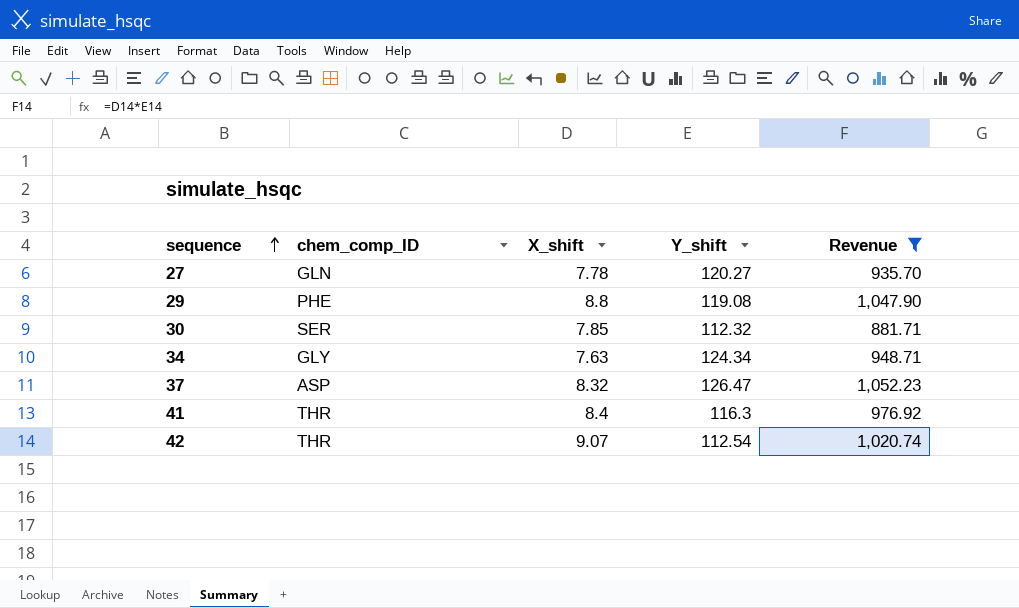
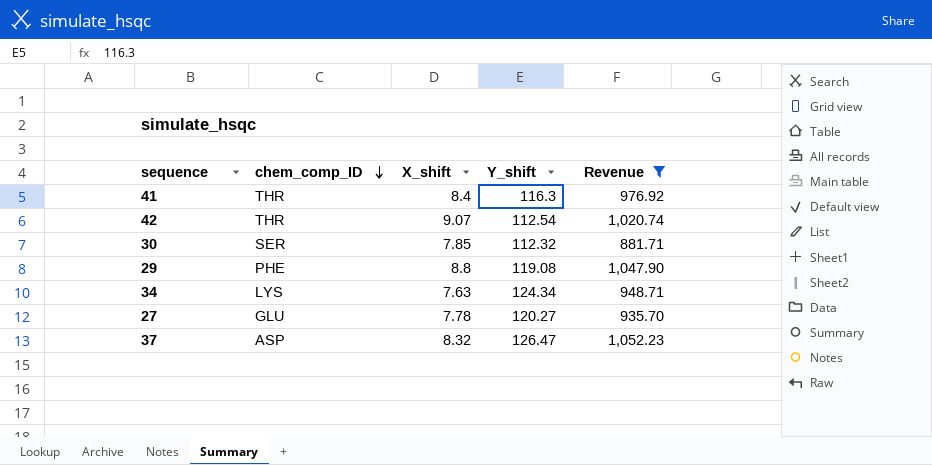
row order: sequence ascending -> chem_comp_ID descending
34 | chem_comp_ID: GLY -> LYS
27 | chem_comp_ID: GLN -> GLU

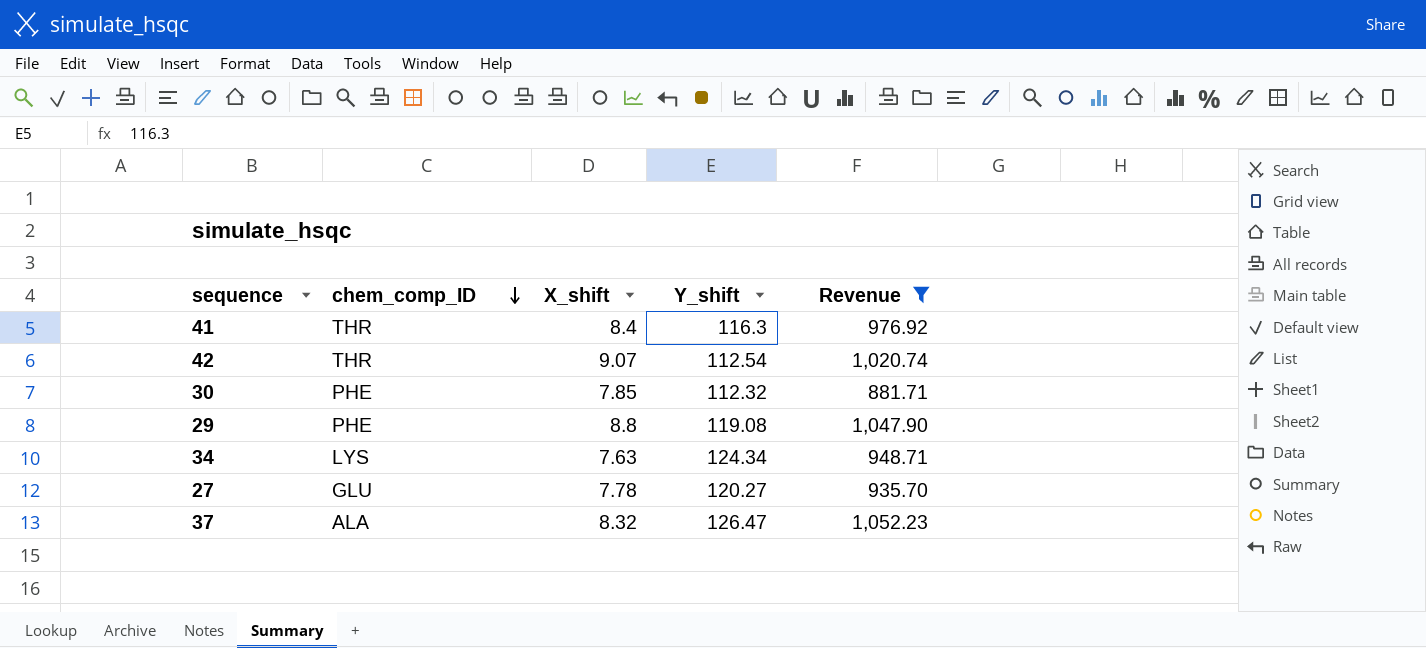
30 | chem_comp_ID: SER -> PHE
37 | chem_comp_ID: ASP -> ALA

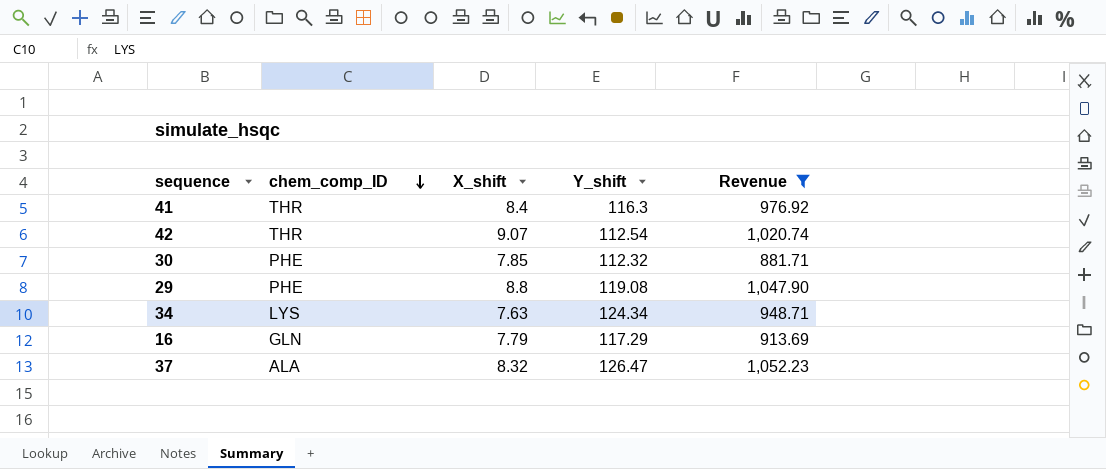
row 27: GLU | 7.78 | 120.27 | 935.70 -> none
row 16: none -> GLN | 7.79 | 117.29 | 913.69

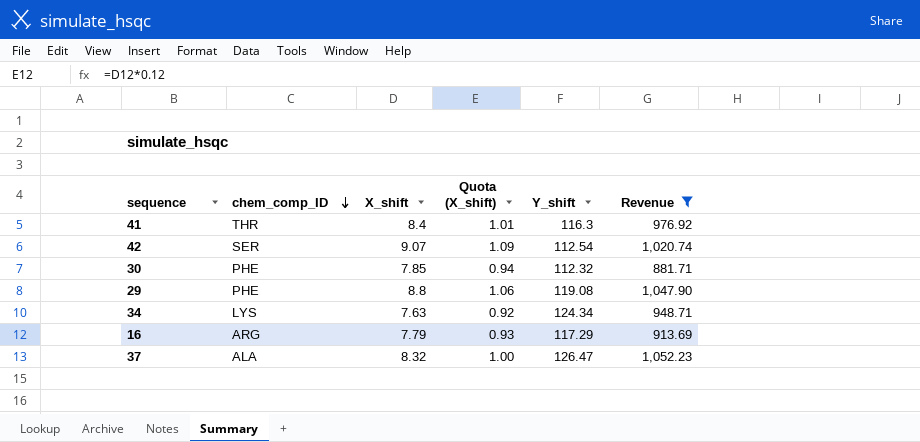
column Quota (X_shift) | formula: none -> [X_shift] * 0.12
42 | chem_comp_ID: THR -> SER
16 | chem_comp_ID: GLN -> ARG

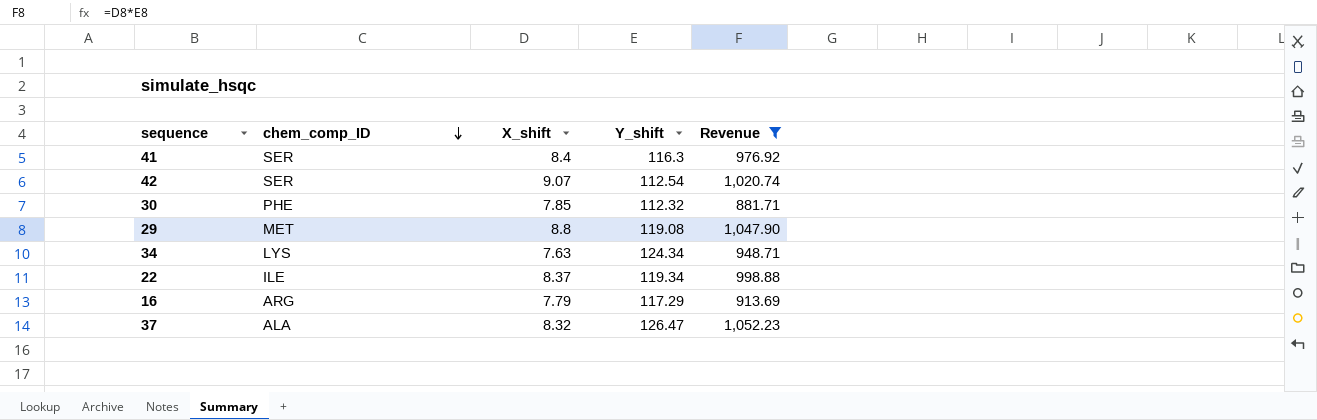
column Quota (X_shift) | formula: [X_shift] * 0.12 -> none
41 | chem_comp_ID: THR -> SER
29 | chem_comp_ID: PHE -> MET
row 22: none -> ILE | 8.37 | 119.34 | 998.88

